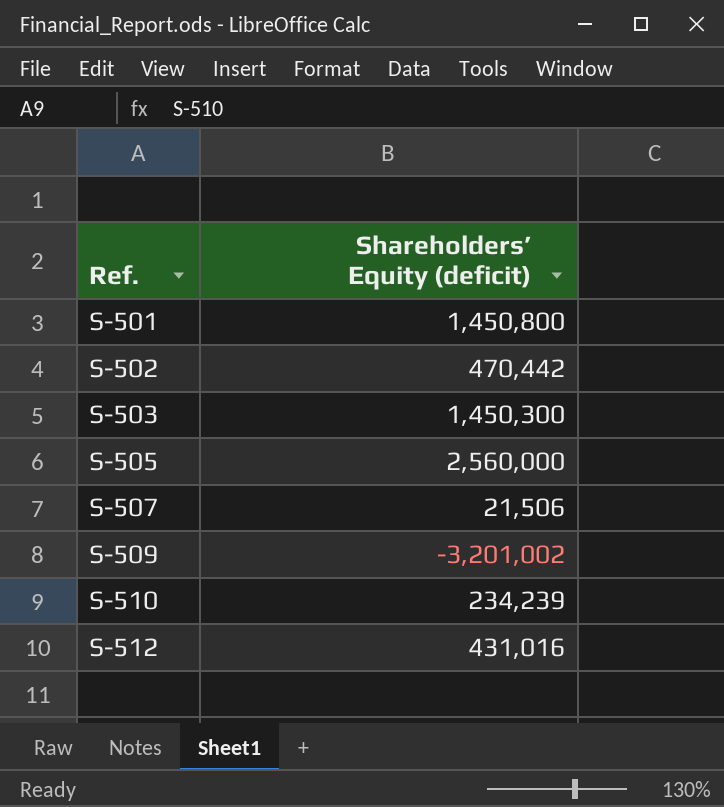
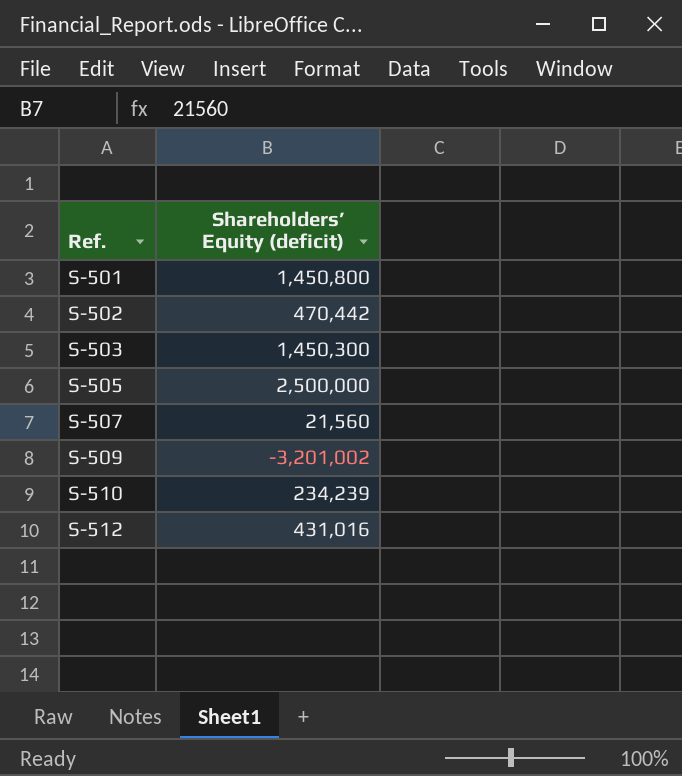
S-505 | Shareholders’ Equity (deficit): 2,560,000 -> 2,500,000
S-507 | Shareholders’ Equity (deficit): 21,506 -> 21,560

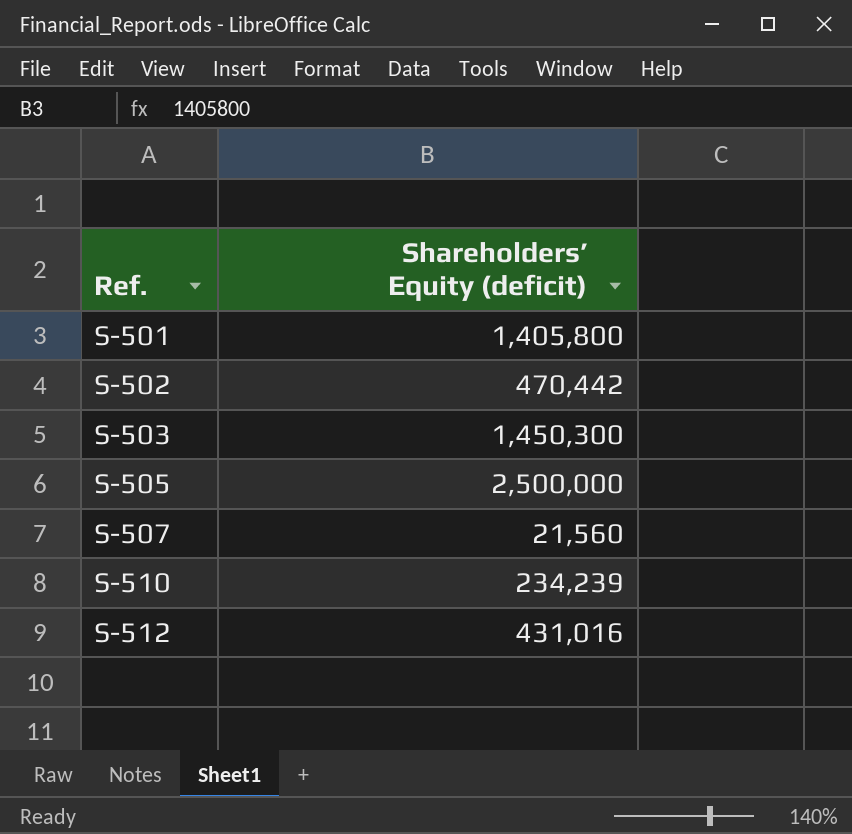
row S-509: -3,201,002 -> none
S-501 | Shareholders’ Equity (deficit): 1,450,800 -> 1,405,800

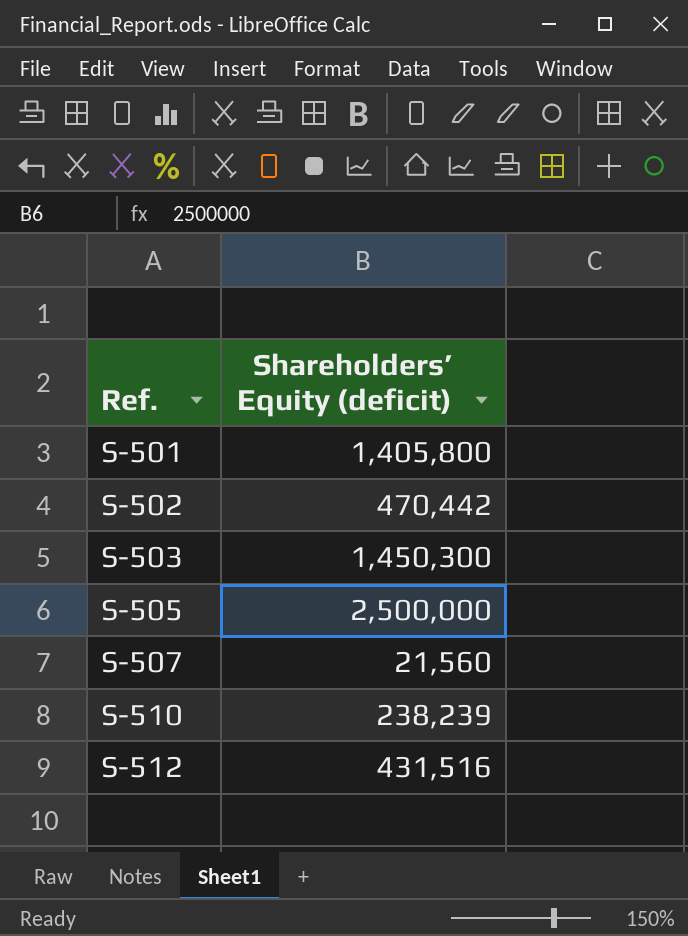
S-510 | Shareholders’ Equity (deficit): 234,239 -> 238,239
S-512 | Shareholders’ Equity (deficit): 431,016 -> 431,516

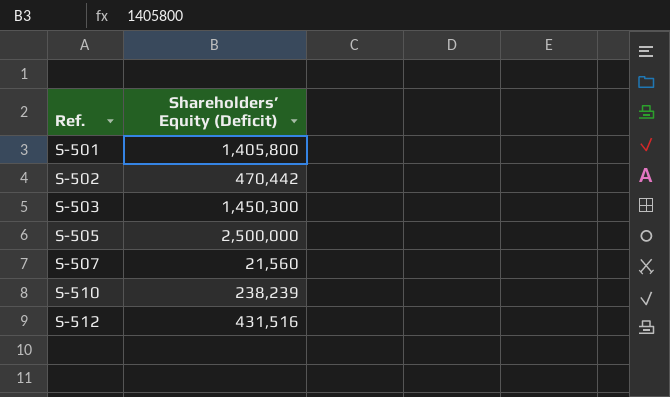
column name: Shareholders’ Equity (deficit) -> Shareholders’ Equity (Deficit)

